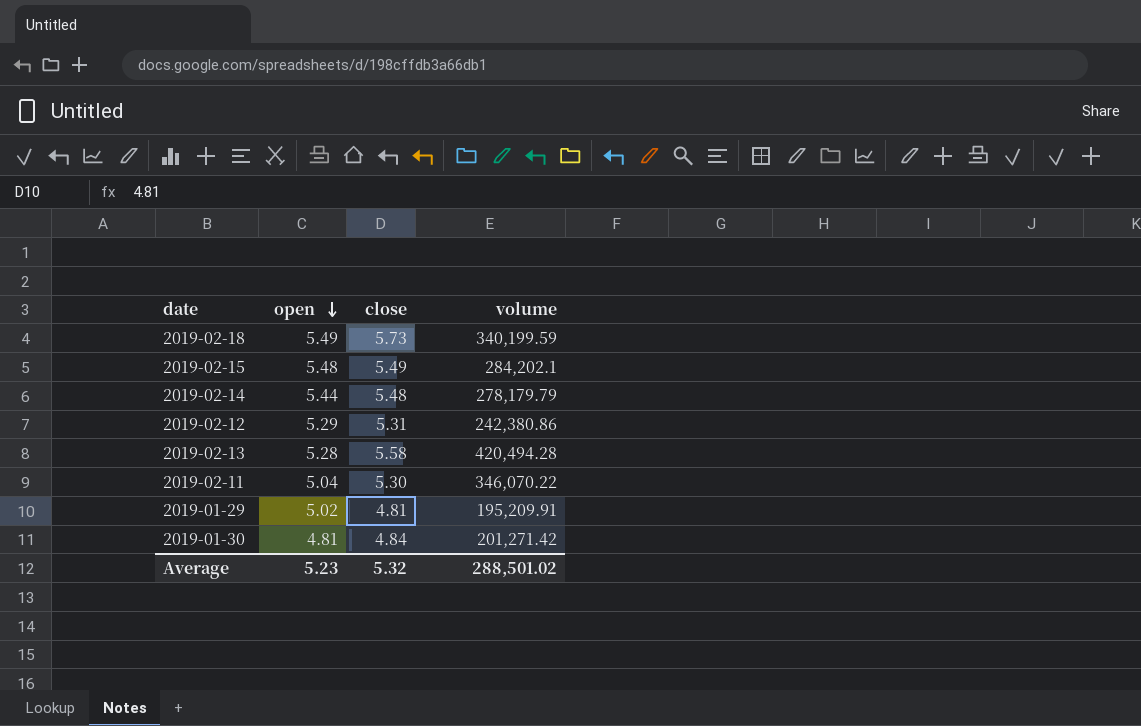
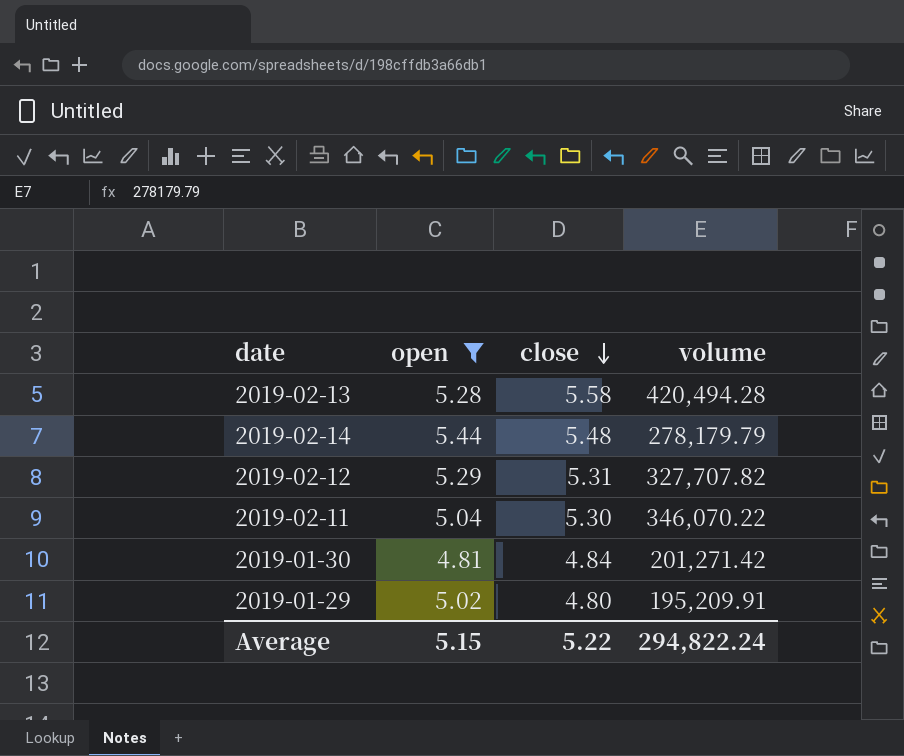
filter: none -> open <= 5.44
row order: open descending -> close descending
2019-02-12 | volume: 242,380.86 -> 327,707.82
2019-01-29 | close: 4.81 -> 4.80
Average | open: 5.23 -> 5.15
Average | close: 5.32 -> 5.22
Average | volume: 288,501.02 -> 294,822.24

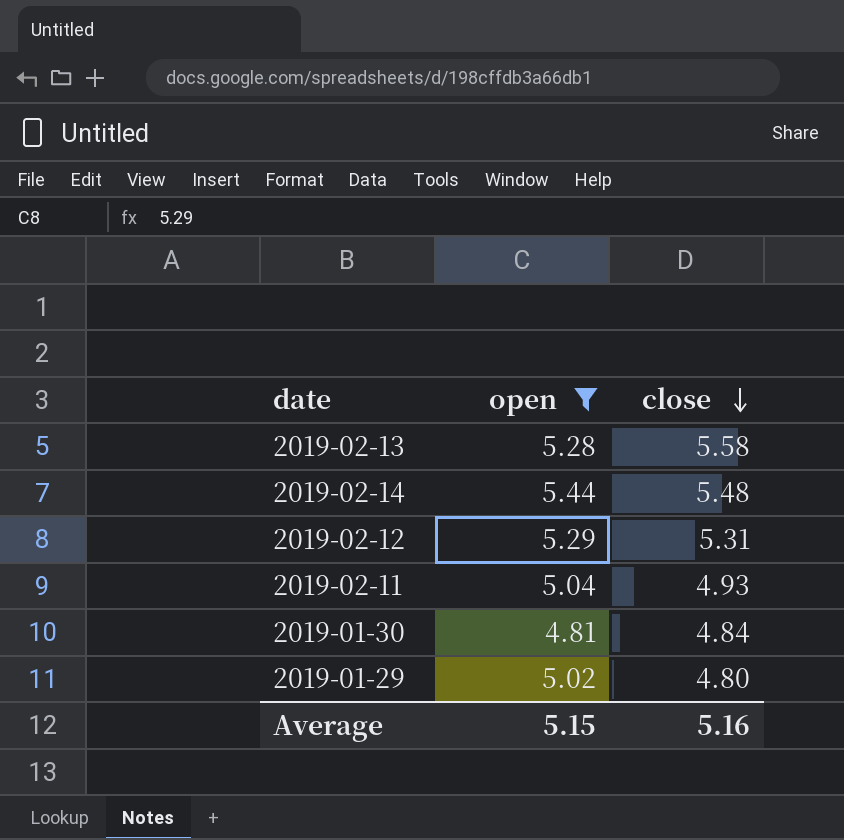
column volume | position: 4 -> none
2019-02-11 | close: 5.30 -> 4.93
Average | close: 5.22 -> 5.16

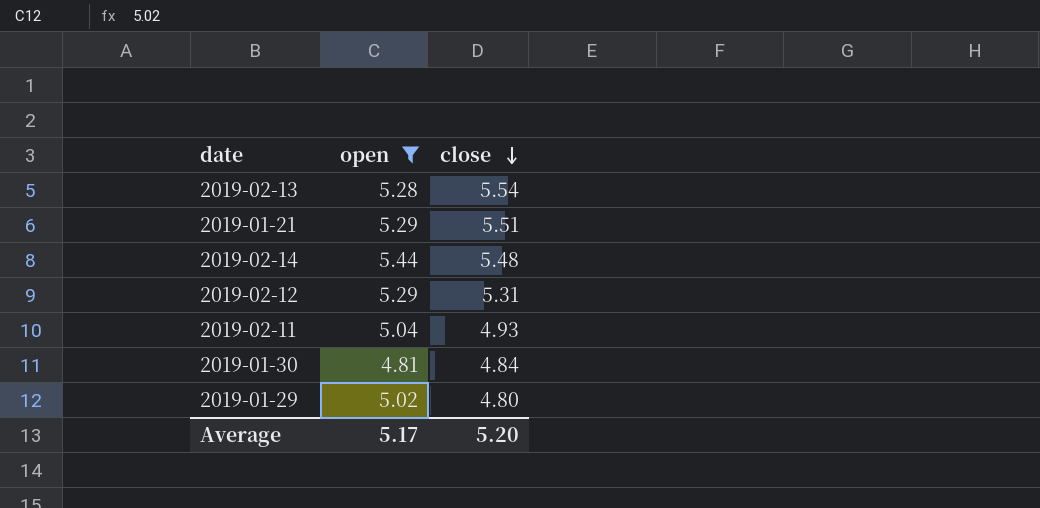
2019-02-13 | close: 5.58 -> 5.54
row 2019-01-21: none -> 5.29 | 5.51
Average | open: 5.15 -> 5.17
Average | close: 5.16 -> 5.20

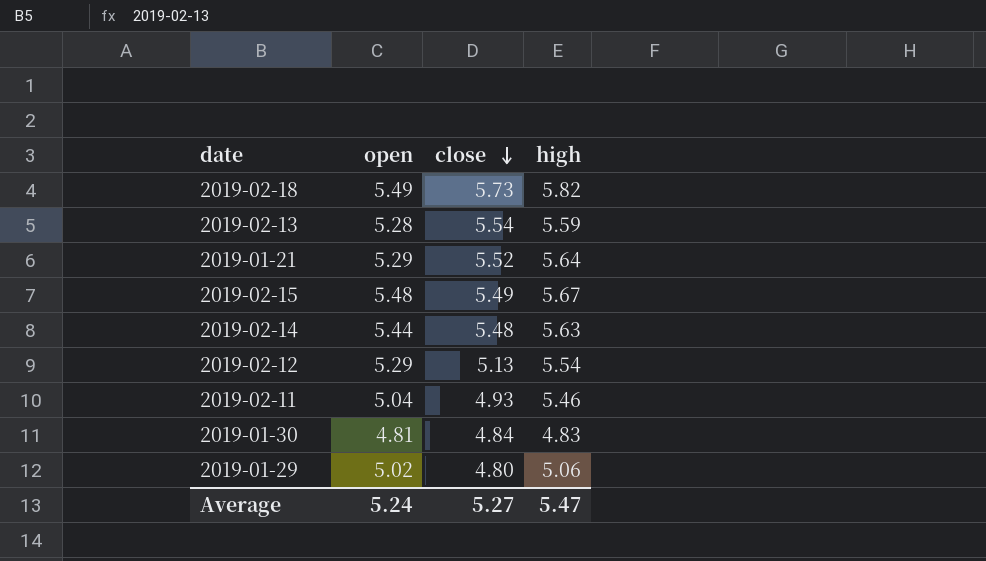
filter: open <= 5.44 -> none
column high | position: none -> 4
2019-01-21 | close: 5.51 -> 5.52
2019-02-12 | close: 5.31 -> 5.13
Average | open: 5.17 -> 5.24
Average | close: 5.20 -> 5.27

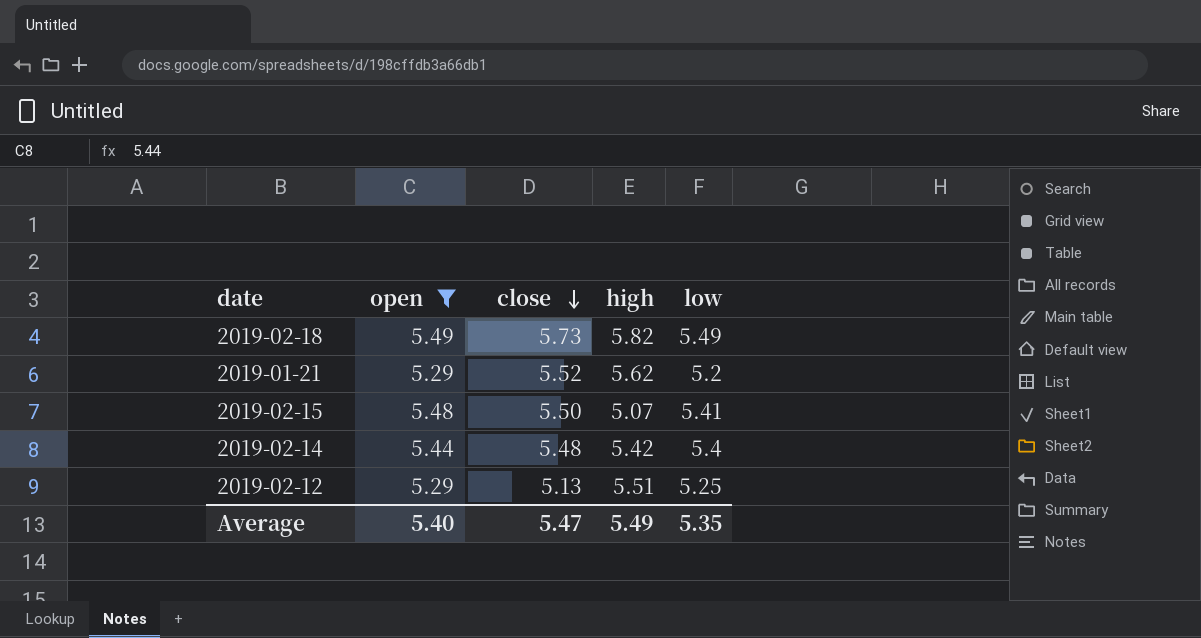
filter: none -> open >= 5.29
column low | position: none -> 5
2019-01-21 | high: 5.64 -> 5.62
2019-02-15 | close: 5.49 -> 5.50
2019-02-15 | high: 5.67 -> 5.07
2019-02-14 | high: 5.63 -> 5.42
2019-02-12 | high: 5.54 -> 5.51
Average | open: 5.24 -> 5.40
Average | close: 5.27 -> 5.47
Average | high: 5.47 -> 5.49

